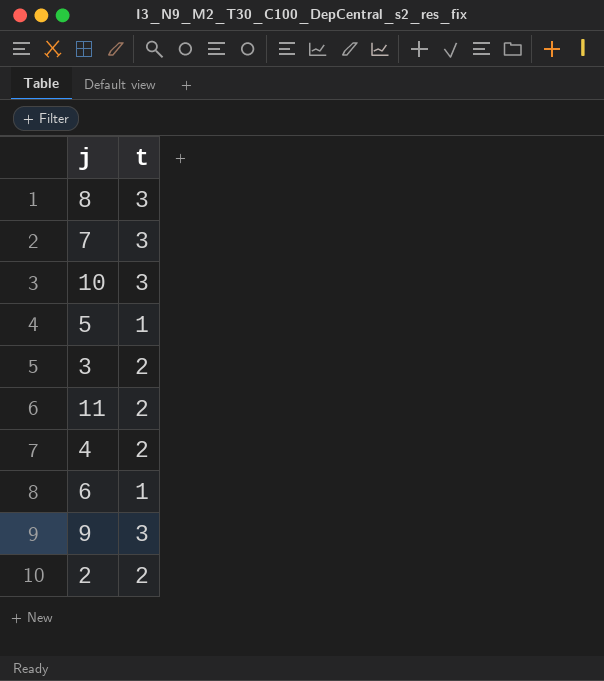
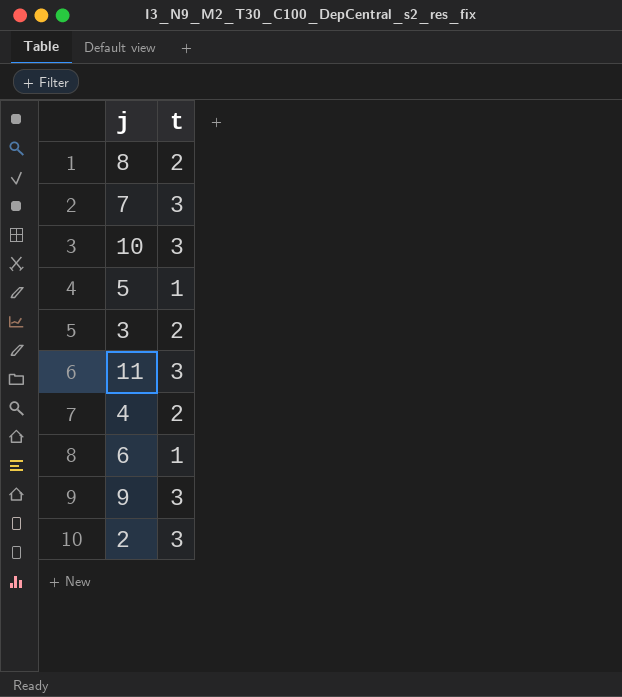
8 | t: 3 -> 2
11 | t: 2 -> 3
2 | t: 2 -> 3

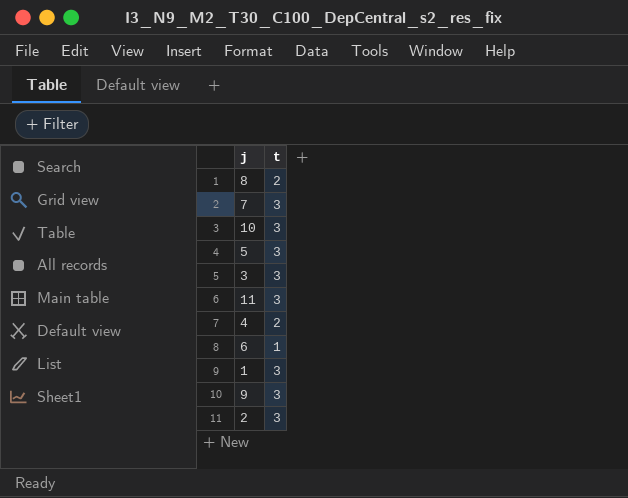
5 | t: 1 -> 3
3 | t: 2 -> 3
row 1: none -> 3

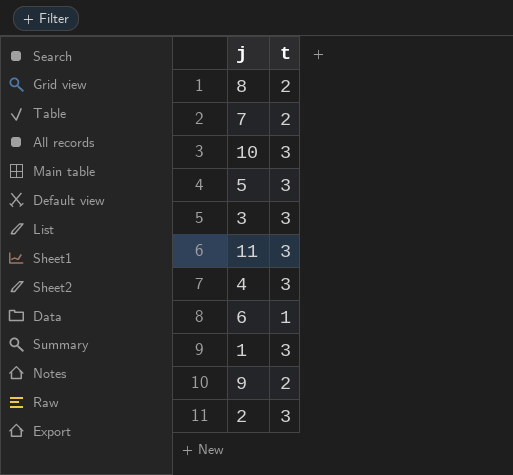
7 | t: 3 -> 2
4 | t: 2 -> 3
9 | t: 3 -> 2

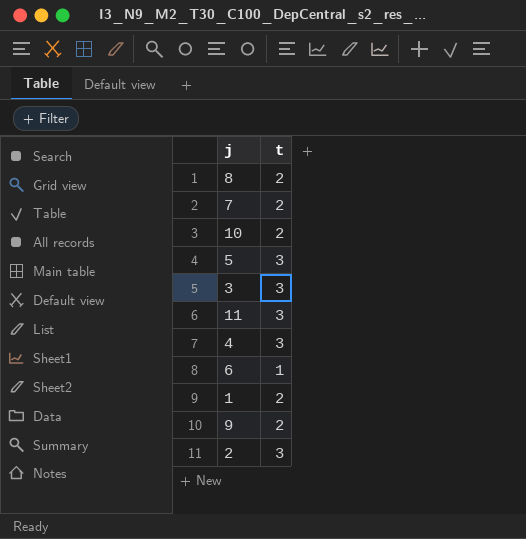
10 | t: 3 -> 2
1 | t: 3 -> 2

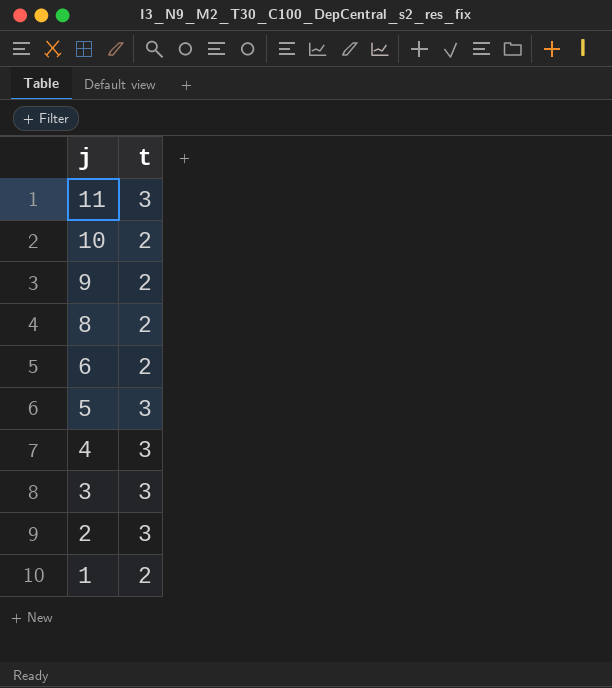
row order: none -> j descending
row 7: 2 -> none
6 | t: 1 -> 2

